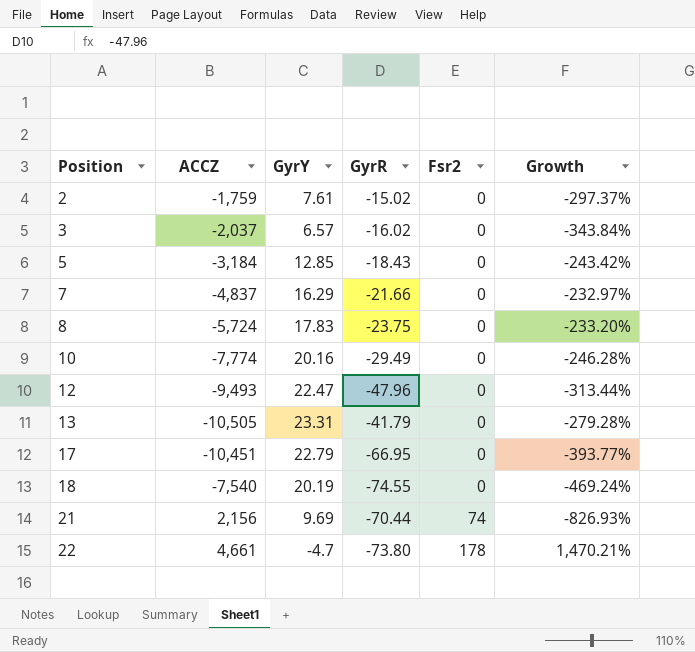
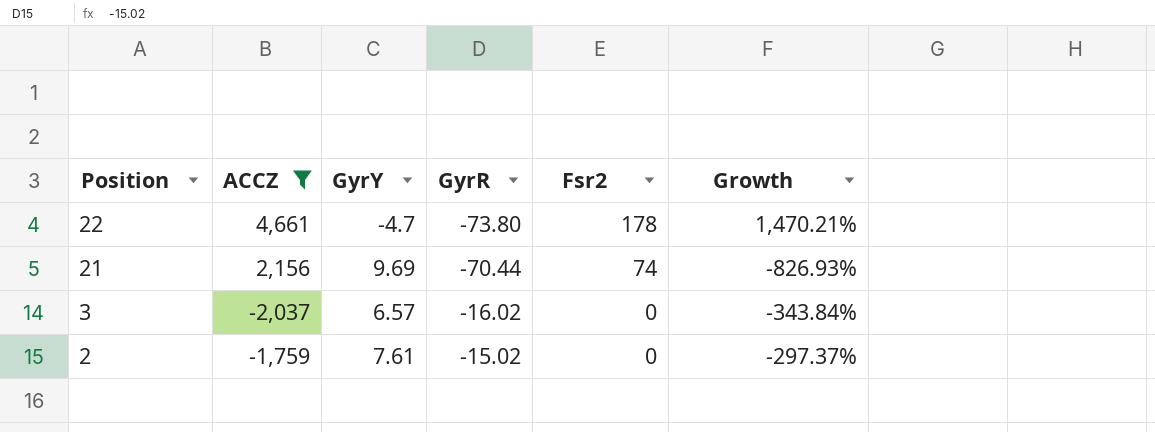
filter: none -> ACCZ >= -2,037
row order: Position ascending -> Position descending

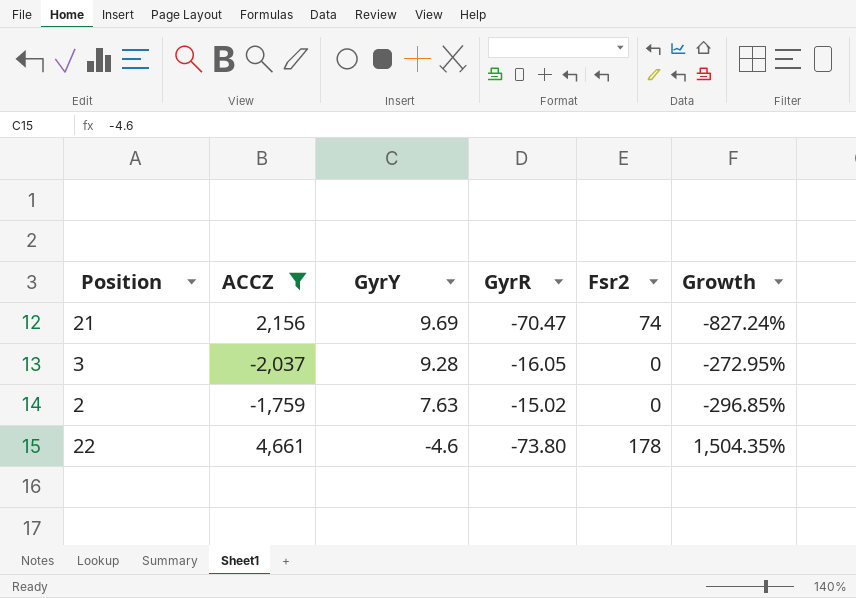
row order: Position descending -> GyrY descending
21 | GyrR: -70.44 -> -70.47
21 | Growth: -826.93% -> -827.24%
3 | GyrY: 6.57 -> 9.28
3 | GyrR: -16.02 -> -16.05
3 | Growth: -343.84% -> -272.95%
2 | GyrY: 7.61 -> 7.63
2 | Growth: -297.37% -> -296.85%
22 | GyrY: -4.7 -> -4.6
22 | Growth: 1,470.21% -> 1,504.35%

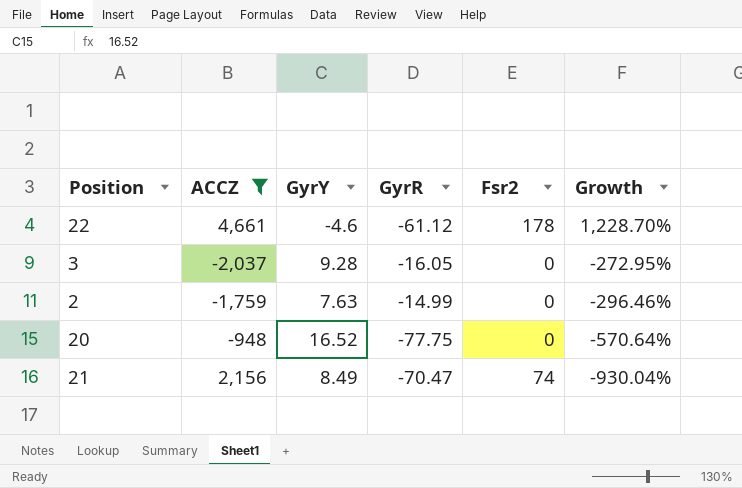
row order: GyrY descending -> Growth descending
22 | GyrR: -73.80 -> -61.12
22 | Growth: 1,504.35% -> 1,228.70%
2 | GyrR: -15.02 -> -14.99
2 | Growth: -296.85% -> -296.46%
row 20: none -> -948 | 16.52 | -77.75 | 0 | -570.64%
21 | GyrY: 9.69 -> 8.49
21 | Growth: -827.24% -> -930.04%

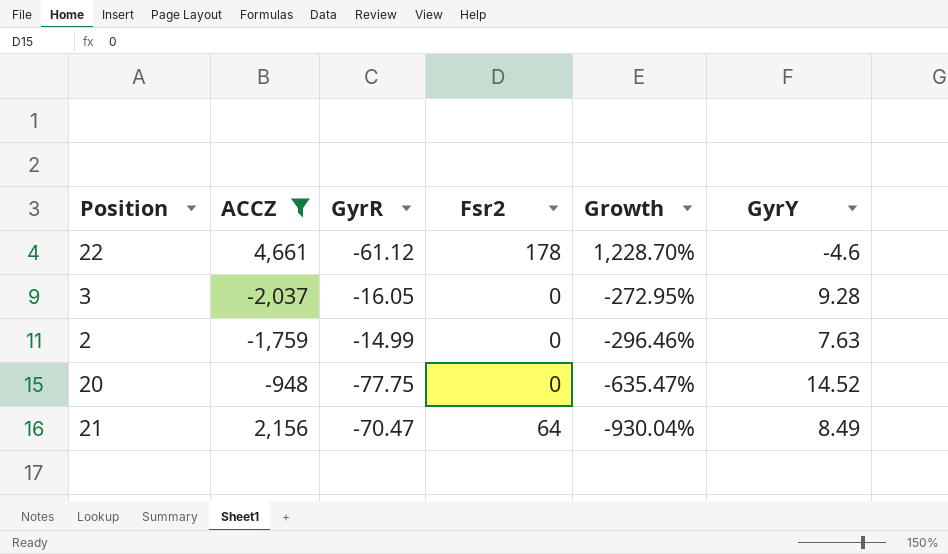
column GyrY | position: 3 -> 6
20 | Growth: -570.64% -> -635.47%
20 | GyrY: 16.52 -> 14.52
21 | Fsr2: 74 -> 64

